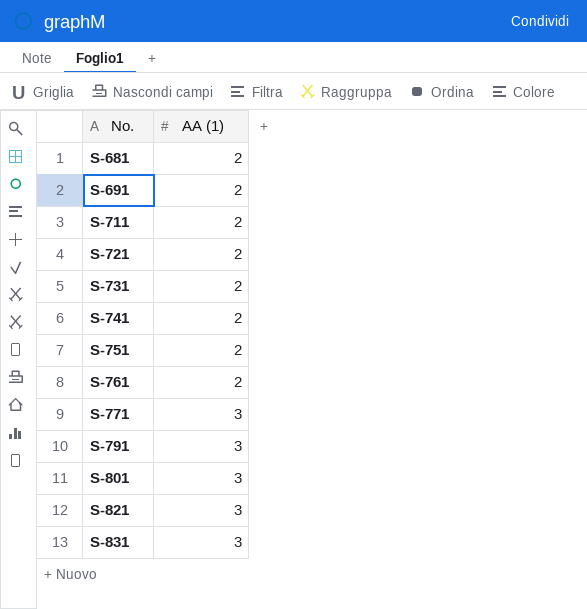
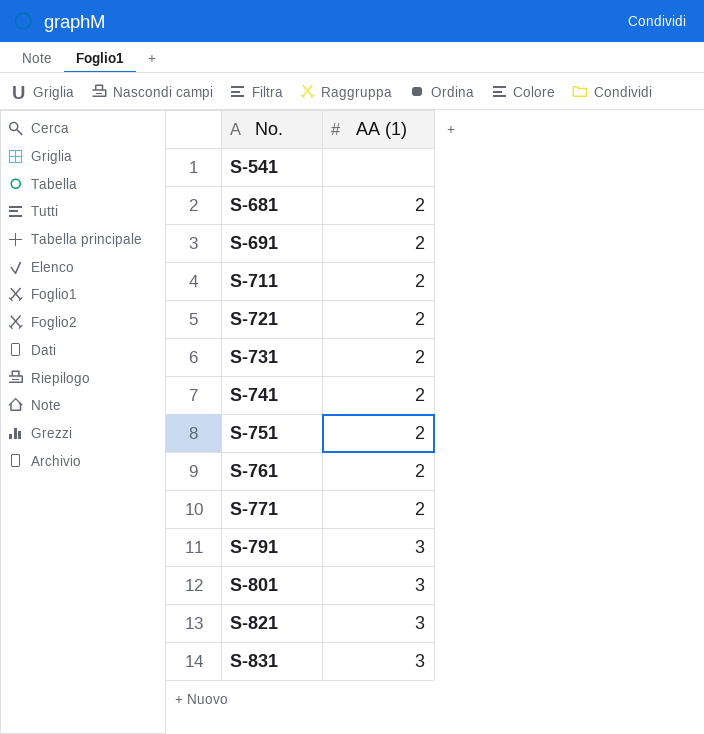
row S-541: none -> none
S-771 | AA (1): 3 -> 2

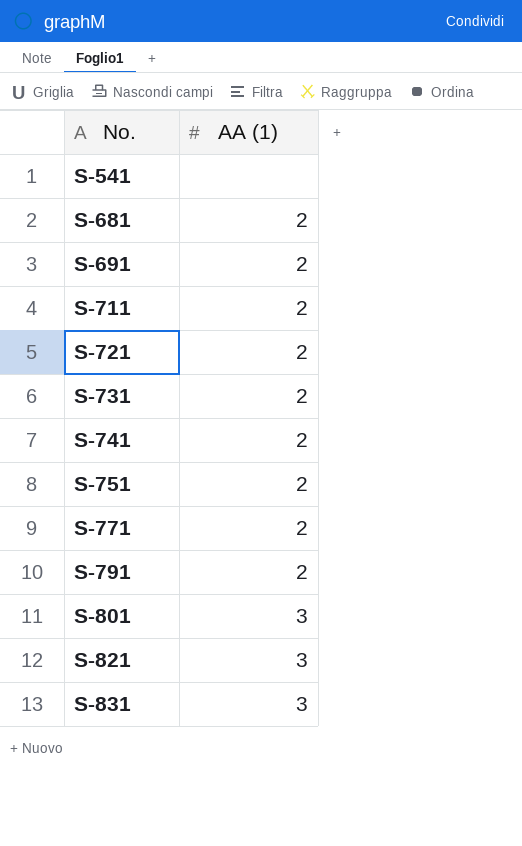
row S-761: 2 -> none
S-791 | AA (1): 3 -> 2

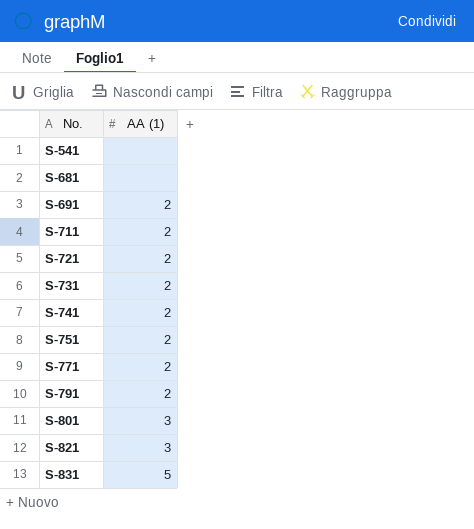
S-681 | AA (1): 2 -> none
S-831 | AA (1): 3 -> 5

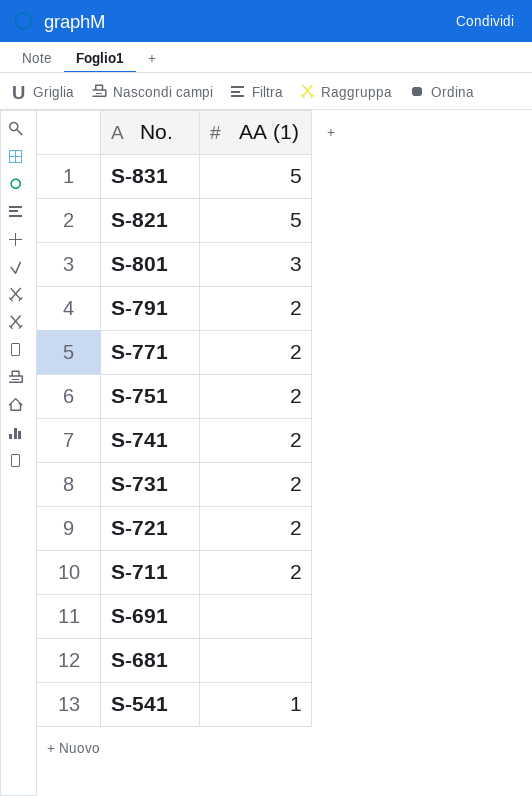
row order: No. ascending -> No. descending
S-821 | AA (1): 3 -> 5
S-691 | AA (1): 2 -> none
S-541 | AA (1): none -> 1

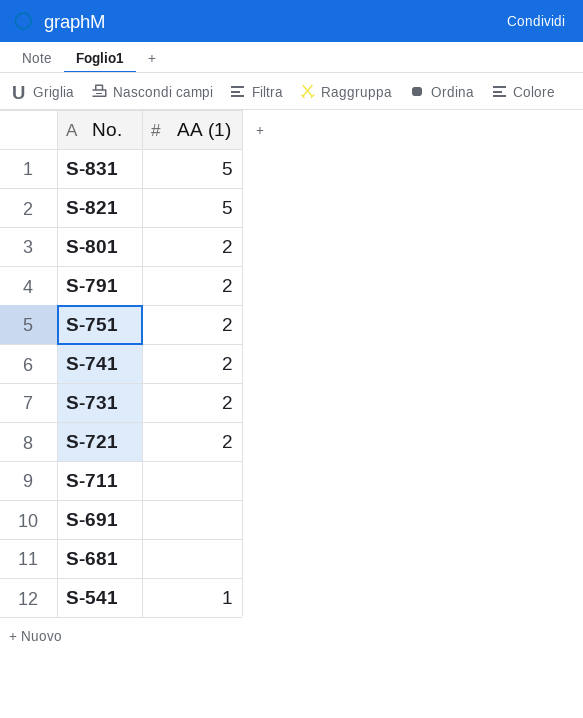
row S-771: 2 -> none
S-801 | AA (1): 3 -> 2
S-711 | AA (1): 2 -> none

